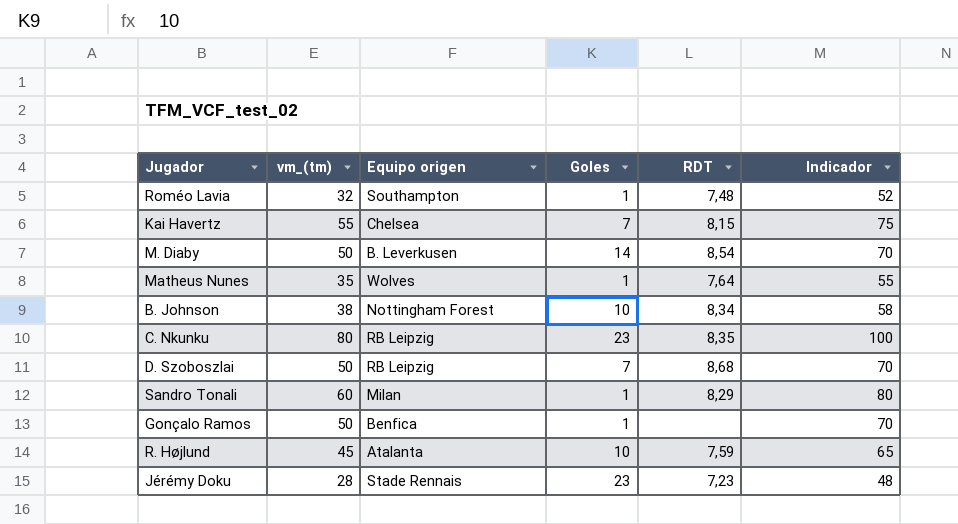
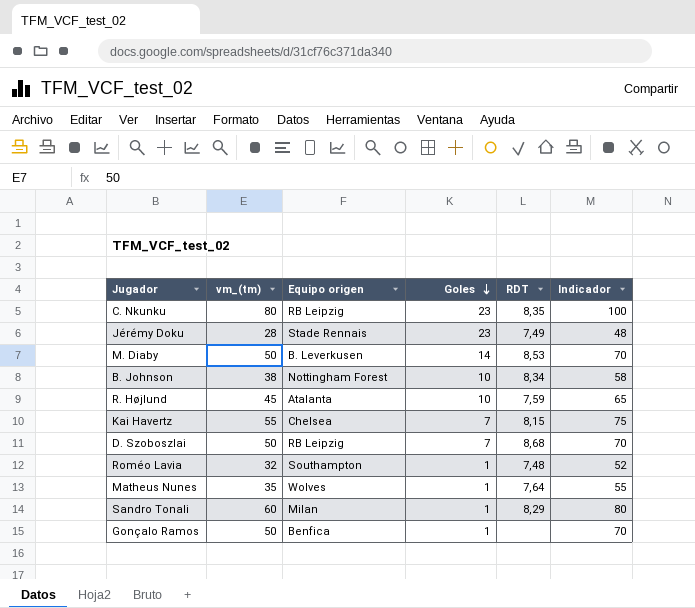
row order: none -> Goles descending
Jérémy Doku | RDT: 7,23 -> 7,49
M. Diaby | RDT: 8,54 -> 8,53

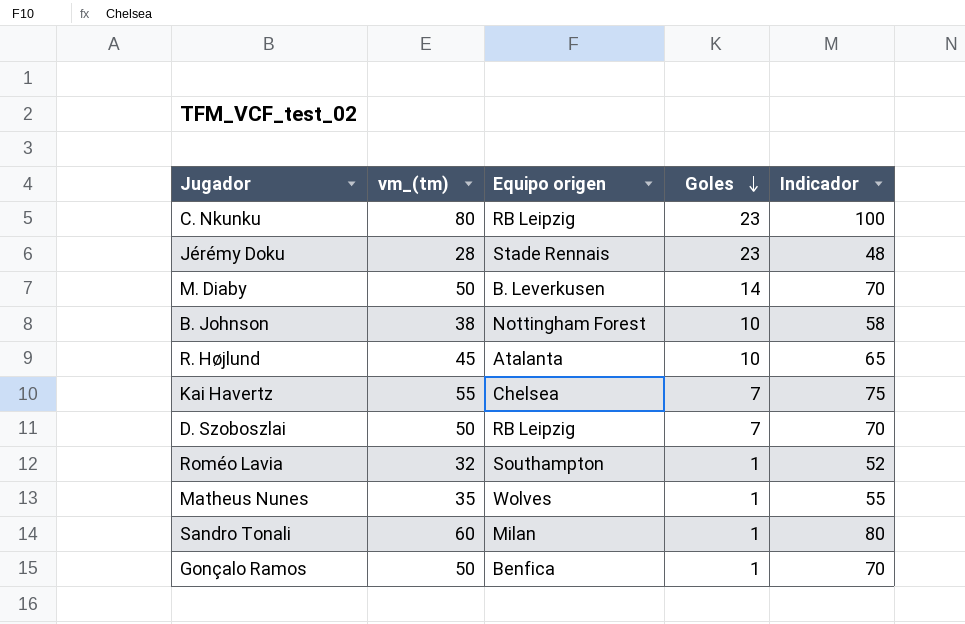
column RDT | position: 5 -> none

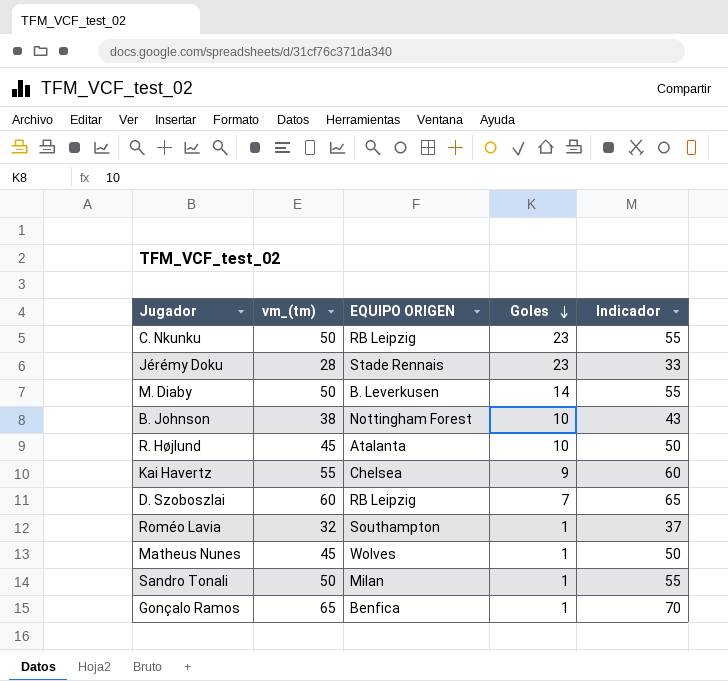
column name: Equipo origen -> EQUIPO ORIGEN
column Indicador | formula: [vm_(tm)] + 20 -> [vm_(tm)] + 5
C. Nkunku | vm_(tm): 80 -> 50
Kai Havertz | Goles: 7 -> 9
D. Szoboszlai | vm_(tm): 50 -> 60
Matheus Nunes | vm_(tm): 35 -> 45
Sandro Tonali | vm_(tm): 60 -> 50
Gonçalo Ramos | vm_(tm): 50 -> 65

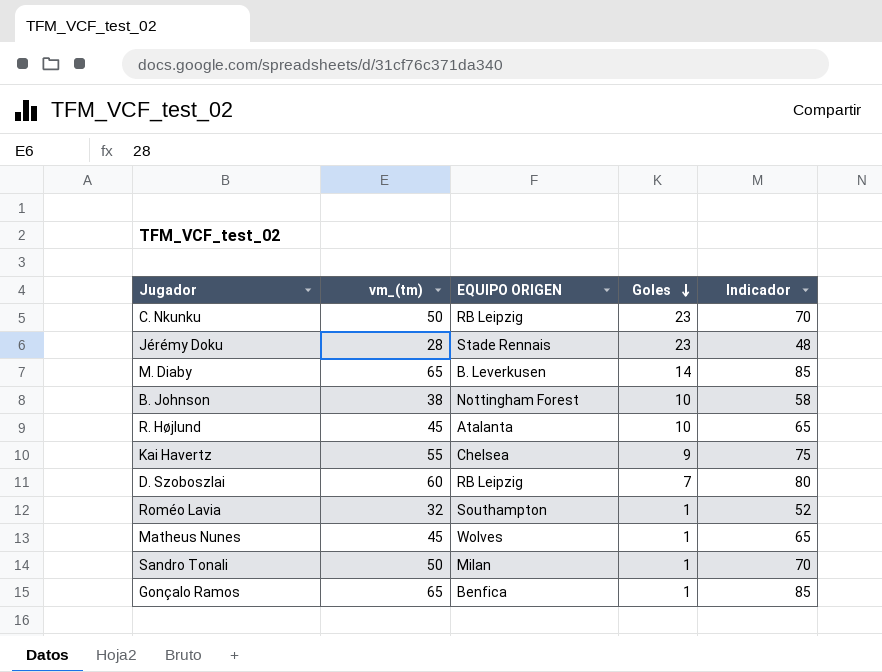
column Indicador | formula: [vm_(tm)] + 5 -> [vm_(tm)] + 20
M. Diaby | vm_(tm): 50 -> 65

